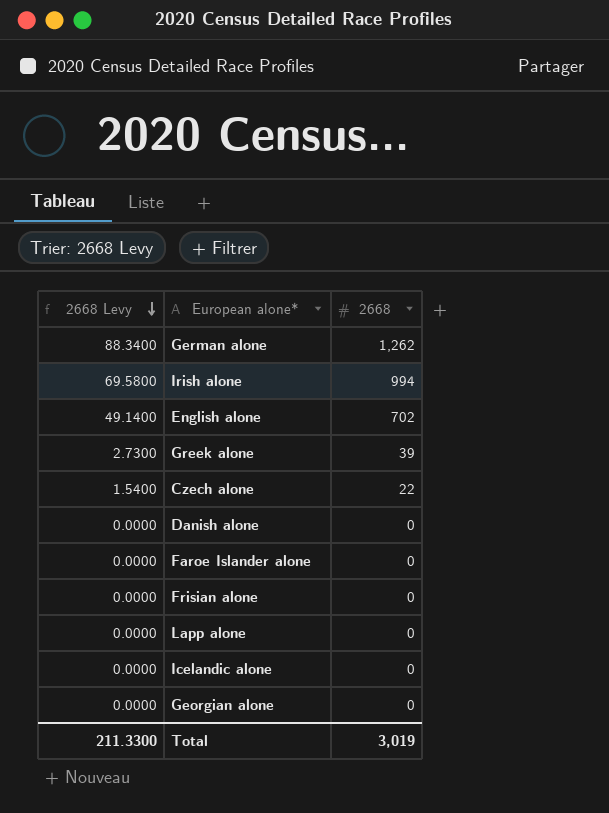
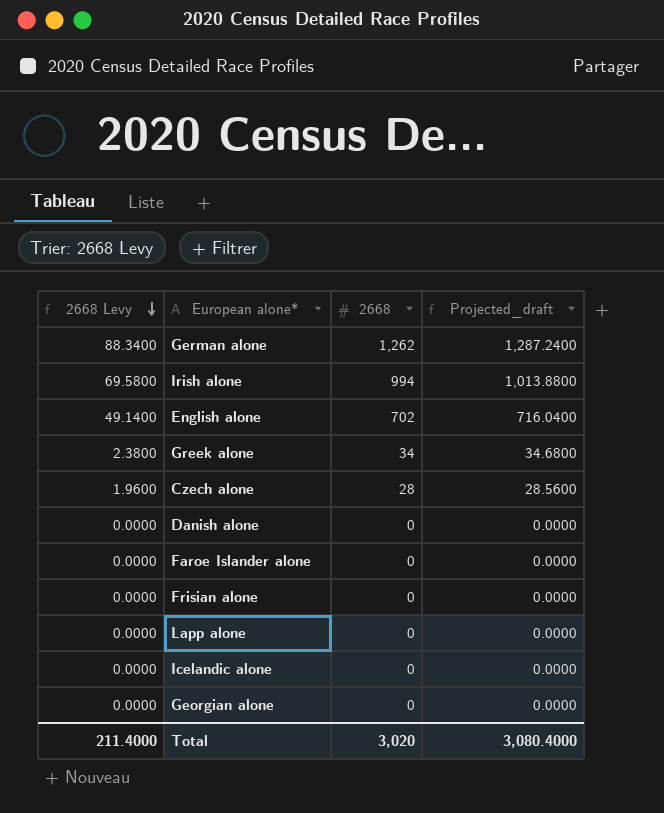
column Projected_draft | formula: none -> [2668] * 1.02
Greek alone | 2668 Levy: 2.7300 -> 2.3800
Greek alone | 2668: 39 -> 34
Czech alone | 2668 Levy: 1.5400 -> 1.9600
Czech alone | 2668: 22 -> 28
Total | 2668 Levy: 211.3300 -> 211.4000
Total | 2668: 3,019 -> 3,020

